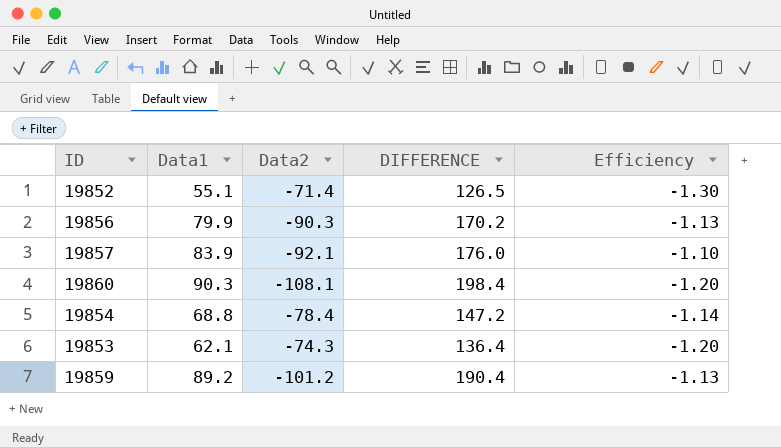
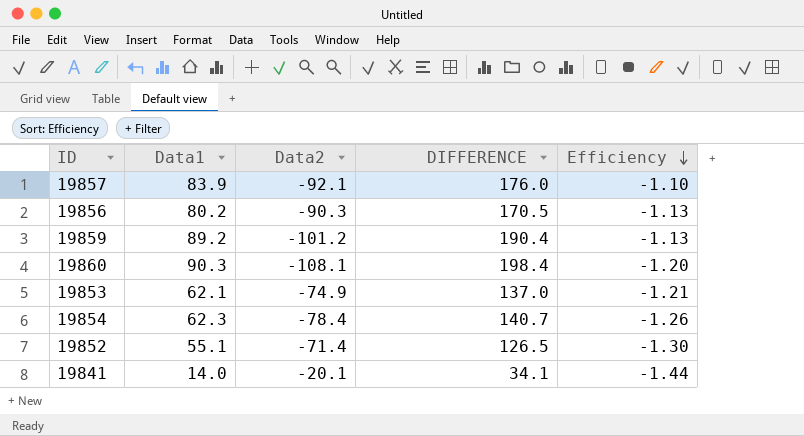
row order: none -> Efficiency descending
19856 | Data1: 79.9 -> 80.2
19856 | DIFFERENCE: 170.2 -> 170.5
19853 | Data2: -74.3 -> -74.9
19853 | DIFFERENCE: 136.4 -> 137.0
19853 | Efficiency: -1.20 -> -1.21
19854 | Data1: 68.8 -> 62.3
19854 | DIFFERENCE: 147.2 -> 140.7
19854 | Efficiency: -1.14 -> -1.26
row 19841: none -> 14.0 | -20.1 | 34.1 | -1.44

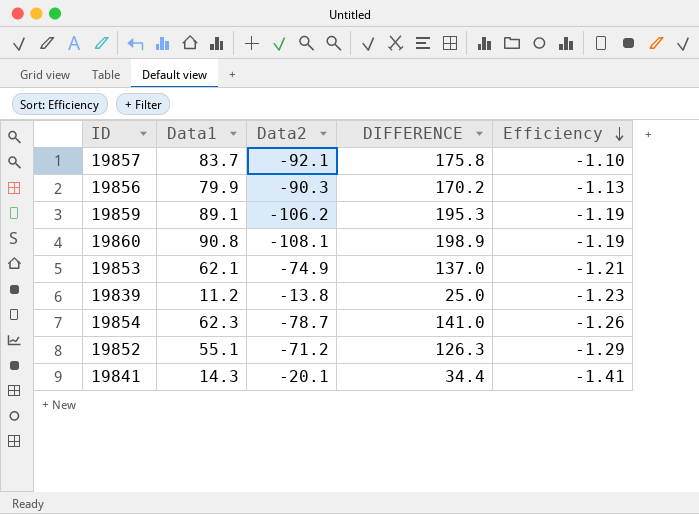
19857 | Data1: 83.9 -> 83.7
19857 | DIFFERENCE: 176.0 -> 175.8
19856 | Data1: 80.2 -> 79.9
19856 | DIFFERENCE: 170.5 -> 170.2
19859 | Data1: 89.2 -> 89.1
19859 | Data2: -101.2 -> -106.2
19859 | DIFFERENCE: 190.4 -> 195.3
19859 | Efficiency: -1.13 -> -1.19
19860 | Data1: 90.3 -> 90.8
19860 | DIFFERENCE: 198.4 -> 198.9
19860 | Efficiency: -1.20 -> -1.19
row 19839: none -> 11.2 | -13.8 | 25.0 | -1.23
19854 | Data2: -78.4 -> -78.7
19854 | DIFFERENCE: 140.7 -> 141.0
19852 | Data2: -71.4 -> -71.2
19852 | DIFFERENCE: 126.5 -> 126.3
19852 | Efficiency: -1.30 -> -1.29
19841 | Data1: 14.0 -> 14.3
19841 | DIFFERENCE: 34.1 -> 34.4
19841 | Efficiency: -1.44 -> -1.41

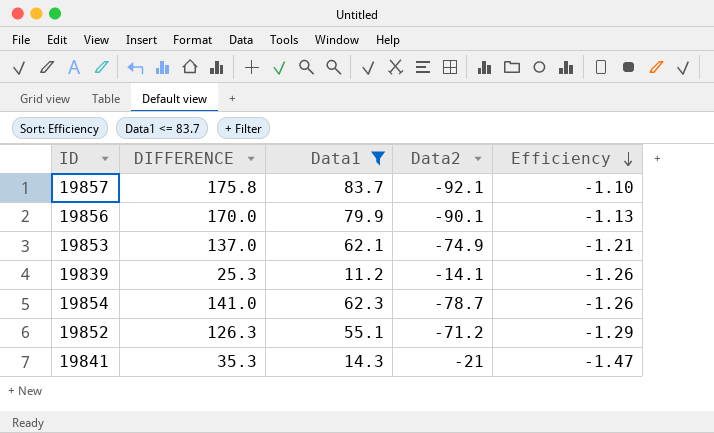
filter: none -> Data1 <= 83.7
column DIFFERENCE | position: 4 -> 2
19856 | DIFFERENCE: 170.2 -> 170.0
19856 | Data2: -90.3 -> -90.1
19839 | DIFFERENCE: 25.0 -> 25.3
19839 | Data2: -13.8 -> -14.1
19839 | Efficiency: -1.23 -> -1.26
19841 | DIFFERENCE: 34.4 -> 35.3
19841 | Data2: -20.1 -> -21
19841 | Efficiency: -1.41 -> -1.47

